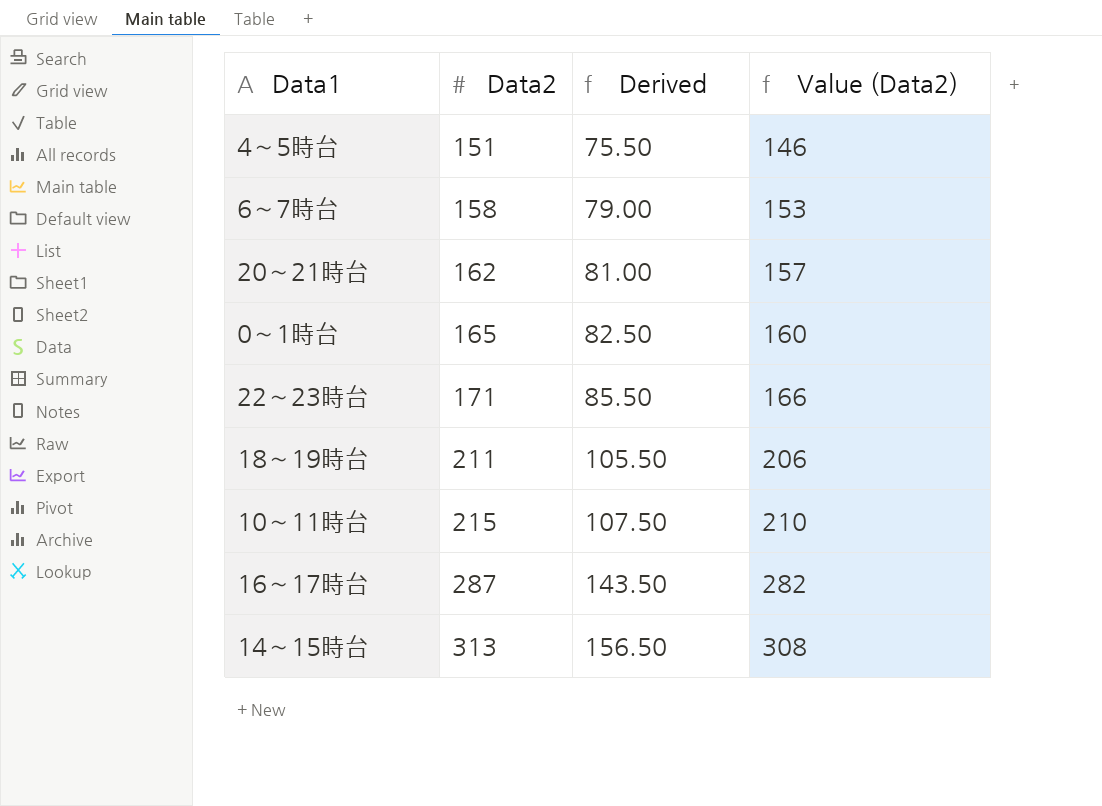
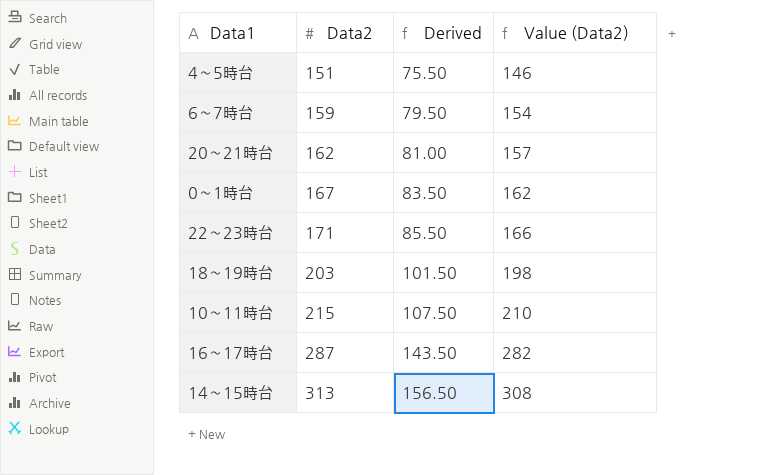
6～7時台 | Data2: 158 -> 159
6～7時台 | Derived: 79.00 -> 79.50
6～7時台 | Value (Data2): 153 -> 154
0～1時台 | Data2: 165 -> 167
0～1時台 | Derived: 82.50 -> 83.50
0～1時台 | Value (Data2): 160 -> 162
18～19時台 | Data2: 211 -> 203
18～19時台 | Derived: 105.50 -> 101.50
18～19時台 | Value (Data2): 206 -> 198

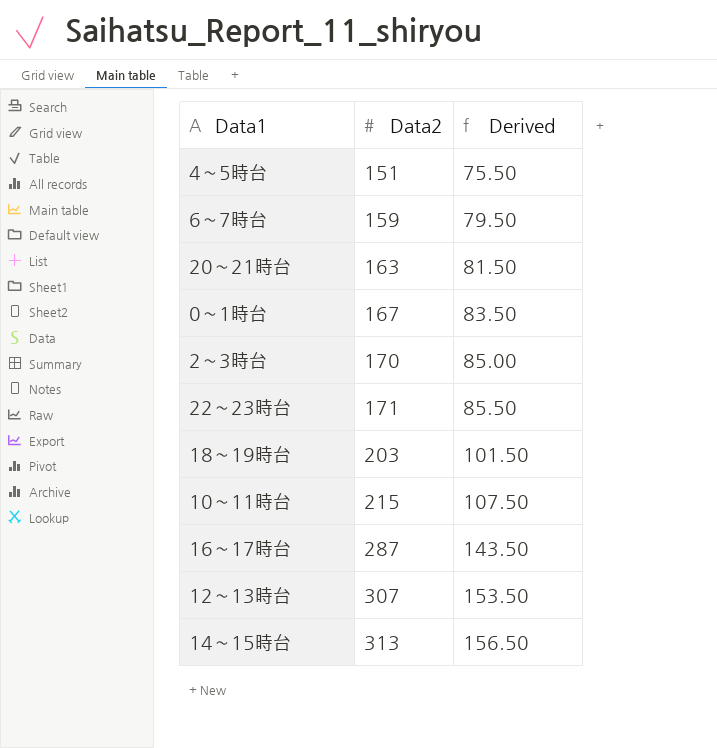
column Value (Data2) | formula: [Data2] - 5 -> none
20～21時台 | Data2: 162 -> 163
20～21時台 | Derived: 81.00 -> 81.50
row 2～3時台: none -> 170 | 85.00
row 12～13時台: none -> 307 | 153.50

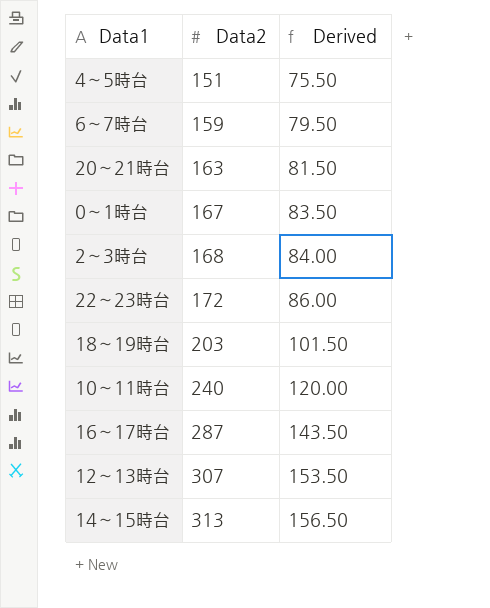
2～3時台 | Data2: 170 -> 168
2～3時台 | Derived: 85.00 -> 84.00
22～23時台 | Data2: 171 -> 172
22～23時台 | Derived: 85.50 -> 86.00
10～11時台 | Data2: 215 -> 240
10～11時台 | Derived: 107.50 -> 120.00

